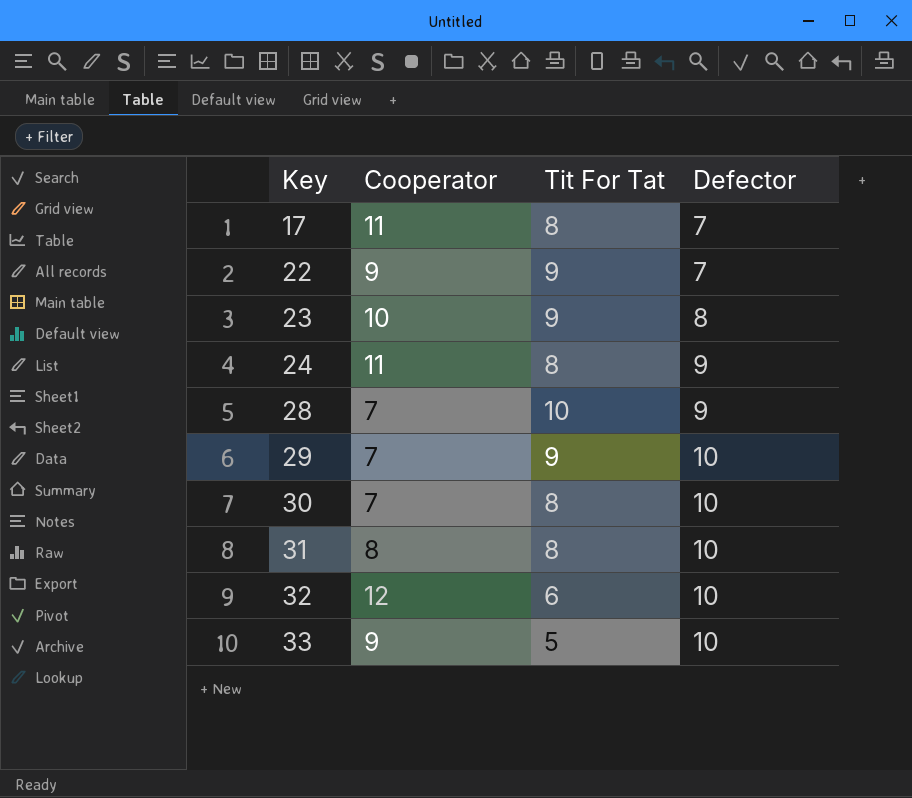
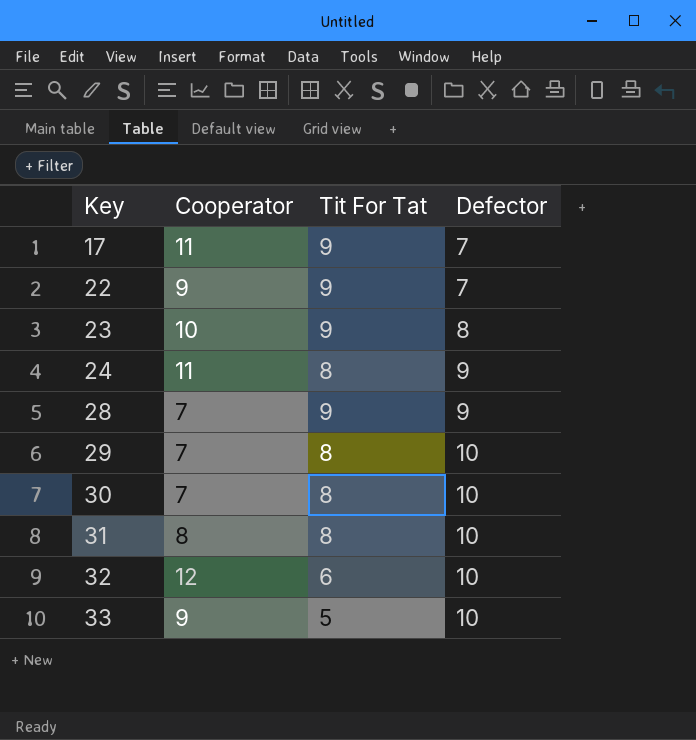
17 | Tit For Tat: 8 -> 9
28 | Tit For Tat: 10 -> 9
29 | Tit For Tat: 9 -> 8

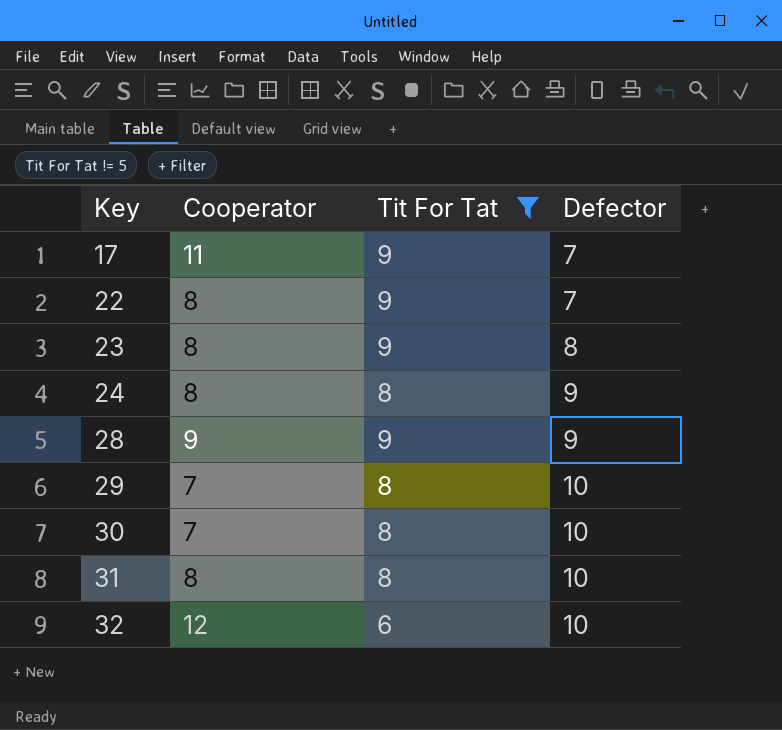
filter: none -> Tit For Tat != 5
22 | Cooperator: 9 -> 8
23 | Cooperator: 10 -> 8
24 | Cooperator: 11 -> 8
28 | Cooperator: 7 -> 9

